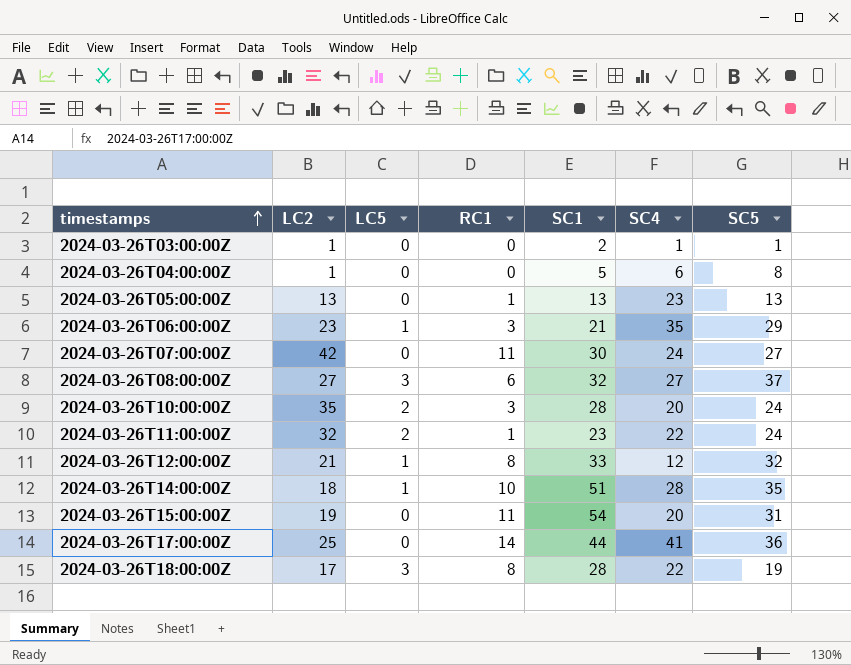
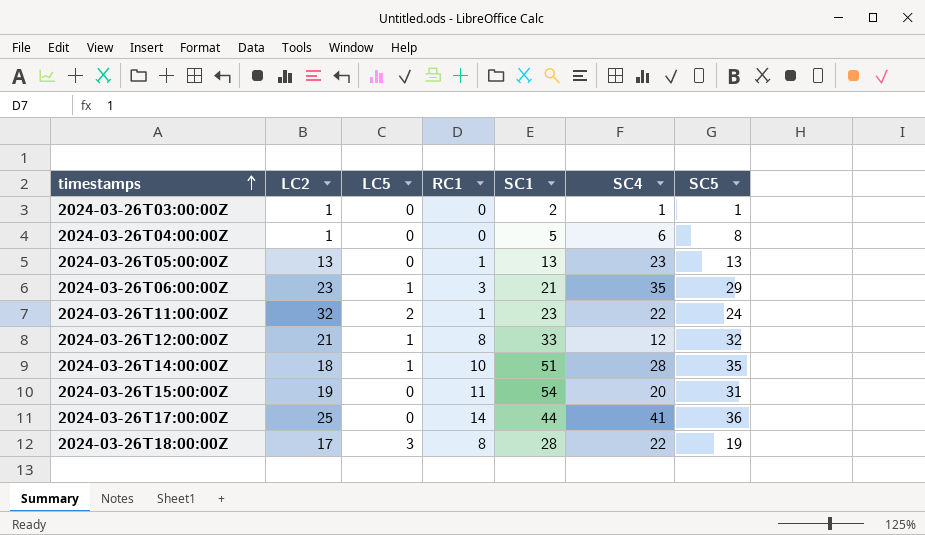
row 2024-03-26T07:00:00Z: 42 | 0 | 11 | 30 | 24 | 27 -> none
row 2024-03-26T08:00:00Z: 27 | 3 | 6 | 32 | 27 | 37 -> none
row 2024-03-26T10:00:00Z: 35 | 2 | 3 | 28 | 20 | 24 -> none

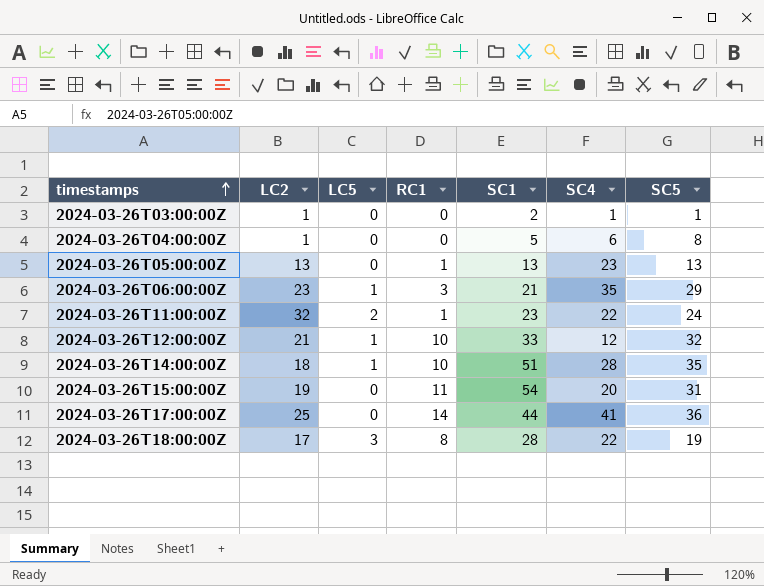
2024-03-26T12:00:00Z | RC1: 8 -> 10

